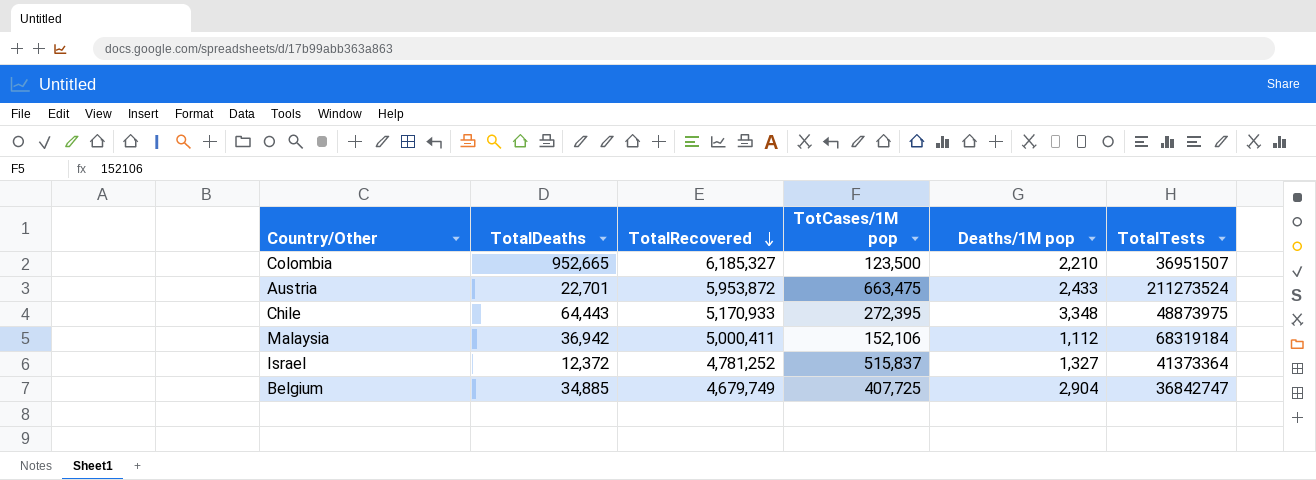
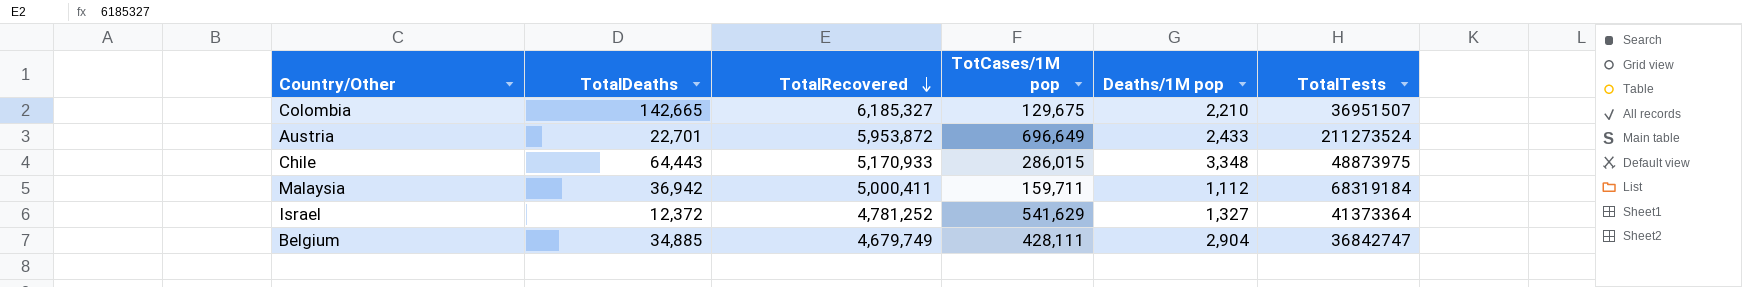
Colombia | TotalDeaths: 952,665 -> 142,665
Colombia | TotCases/1M pop: 123,500 -> 129,675
Austria | TotCases/1M pop: 663,475 -> 696,649
Chile | TotCases/1M pop: 272,395 -> 286,015
Malaysia | TotCases/1M pop: 152,106 -> 159,711
Israel | TotCases/1M pop: 515,837 -> 541,629
Belgium | TotCases/1M pop: 407,725 -> 428,111

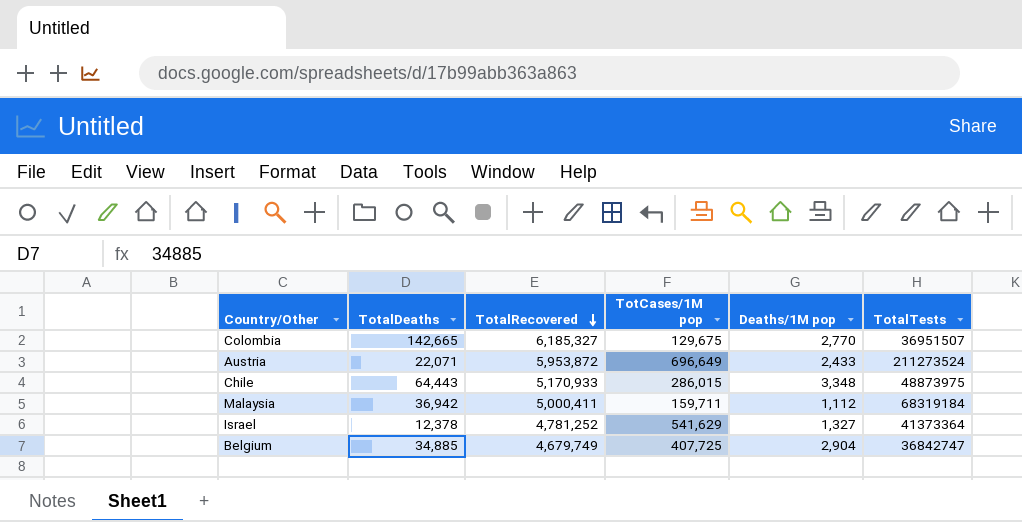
Colombia | Deaths/1M pop: 2,210 -> 2,770
Austria | TotalDeaths: 22,701 -> 22,071
Israel | TotalDeaths: 12,372 -> 12,378
Belgium | TotCases/1M pop: 428,111 -> 407,725

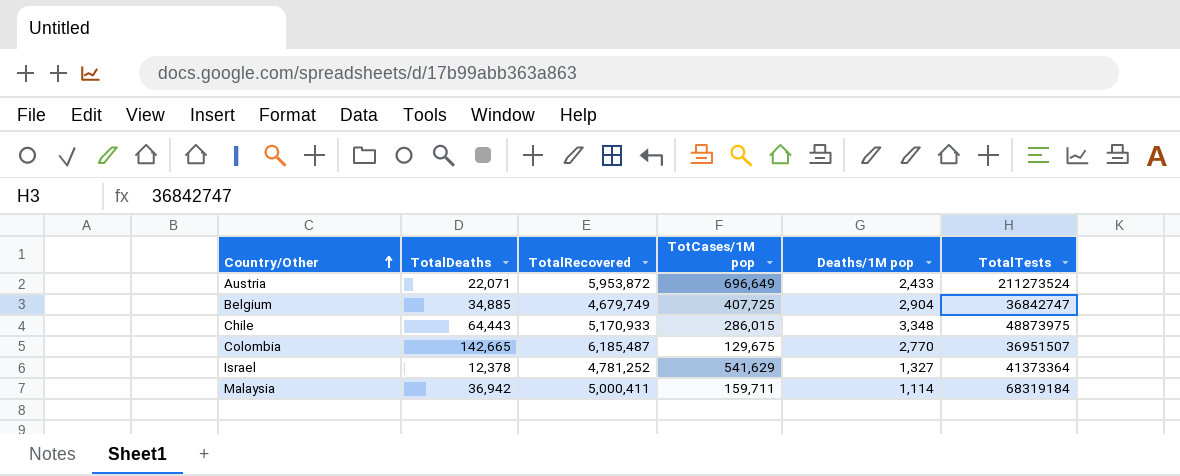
row order: TotalRecovered descending -> Country/Other ascending
Colombia | TotalRecovered: 6,185,327 -> 6,185,487
Malaysia | Deaths/1M pop: 1,112 -> 1,114

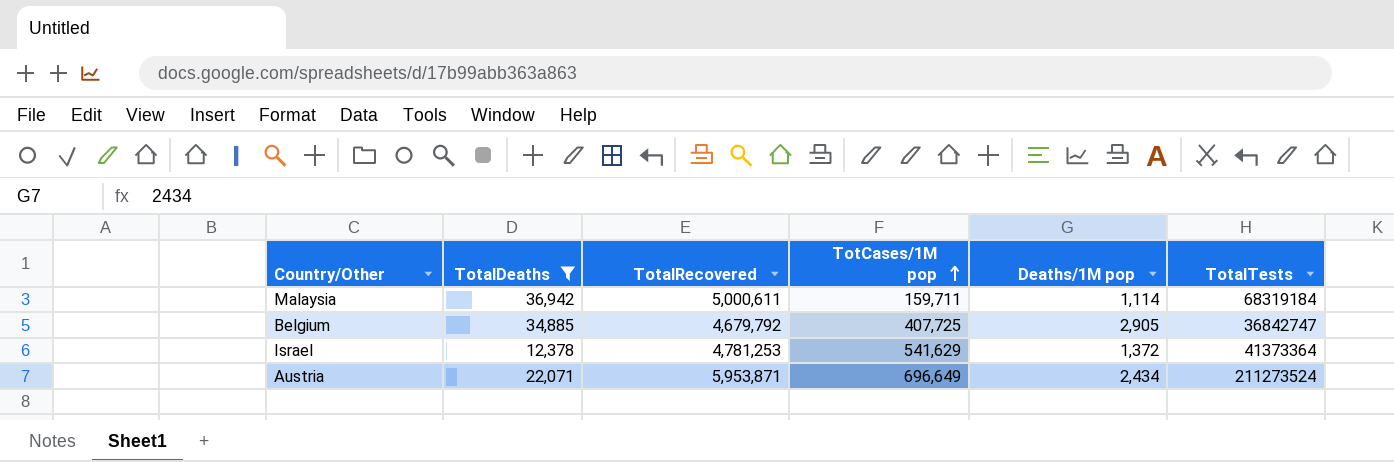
filter: none -> TotalDeaths <= 36,942
row order: Country/Other ascending -> TotCases/1M pop ascending
Malaysia | TotalRecovered: 5,000,411 -> 5,000,611
Belgium | TotalRecovered: 4,679,749 -> 4,679,792
Belgium | Deaths/1M pop: 2,904 -> 2,905
Israel | TotalRecovered: 4,781,252 -> 4,781,253
Israel | Deaths/1M pop: 1,327 -> 1,372
Austria | TotalRecovered: 5,953,872 -> 5,953,871
Austria | Deaths/1M pop: 2,433 -> 2,434

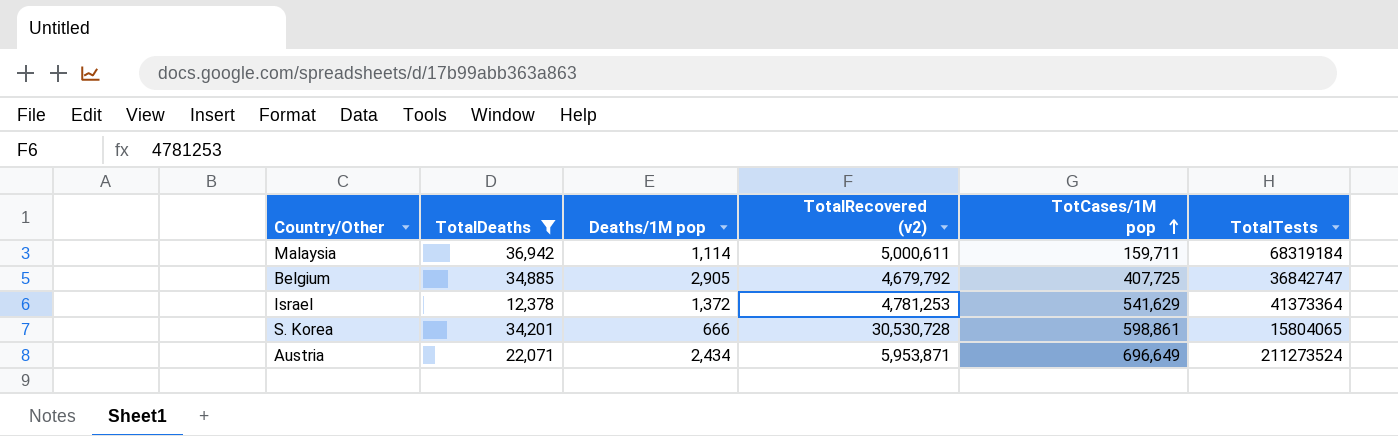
column Deaths/1M pop | position: 5 -> 3
column name: TotalRecovered -> TotalRecovered (v2)
row S. Korea: none -> 34,201 | 666 | 30,530,728 | 598,861 | 15804065

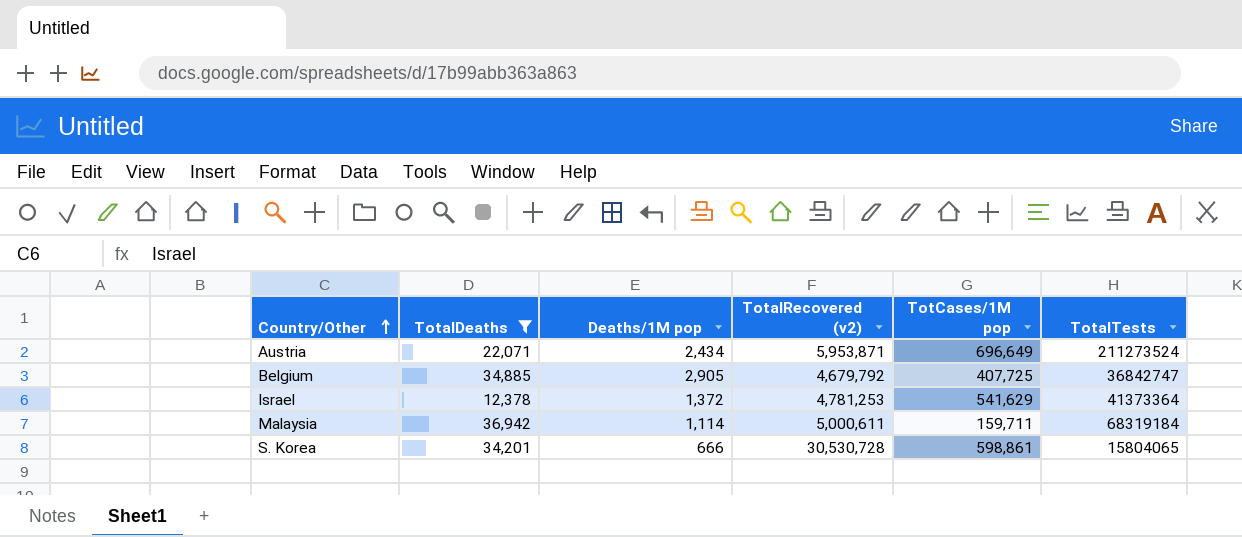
row order: TotCases/1M pop ascending -> Country/Other ascending

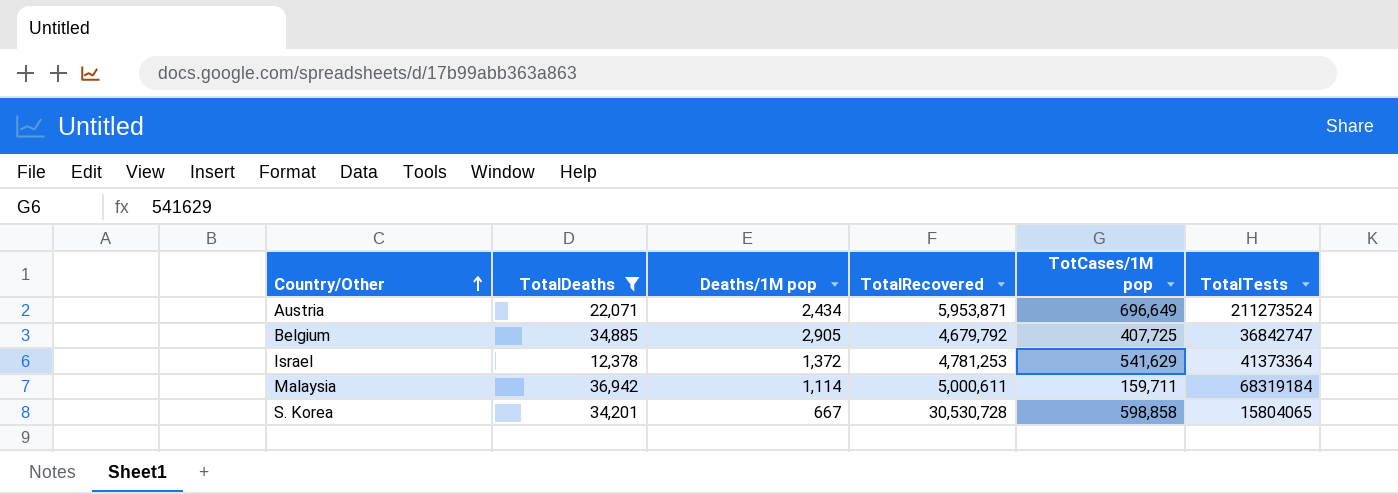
column name: TotalRecovered (v2) -> TotalRecovered
S. Korea | Deaths/1M pop: 666 -> 667
S. Korea | TotCases/1M pop: 598,861 -> 598,858

